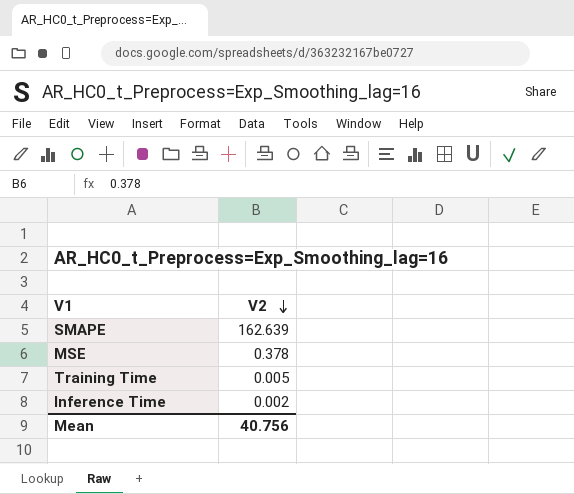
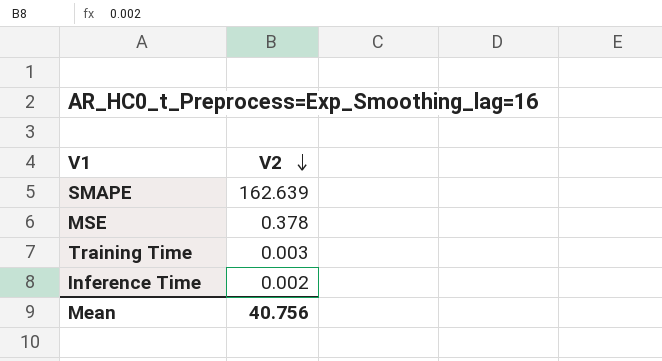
Training Time | V2: 0.005 -> 0.003

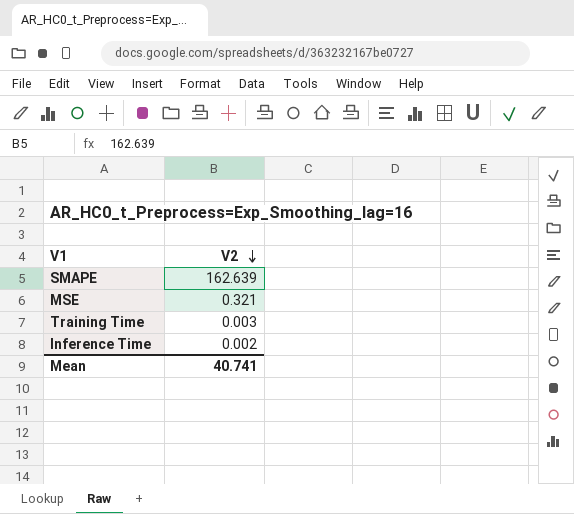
MSE | V2: 0.378 -> 0.321
Mean | V2: 40.756 -> 40.741

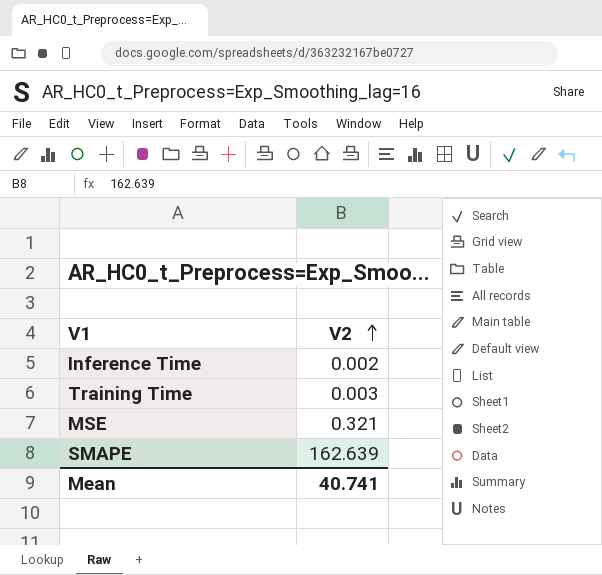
row order: V2 descending -> V2 ascending

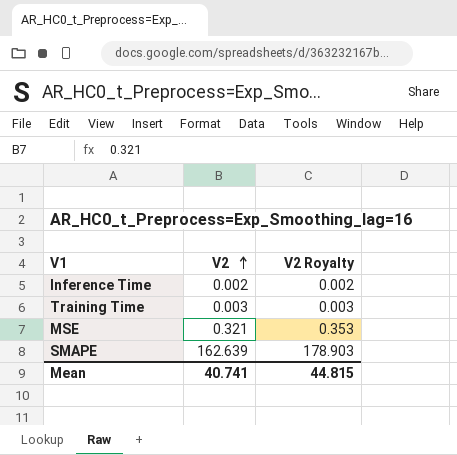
column V2 Royalty | formula: none -> [V2] * 1.1

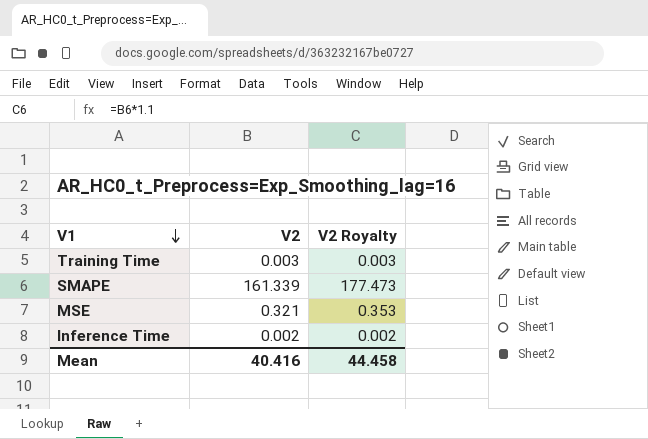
row order: V2 ascending -> V1 descending
SMAPE | V2: 162.639 -> 161.339
SMAPE | V2 Royalty: 178.903 -> 177.473
Mean | V2: 40.741 -> 40.416
Mean | V2 Royalty: 44.815 -> 44.458

